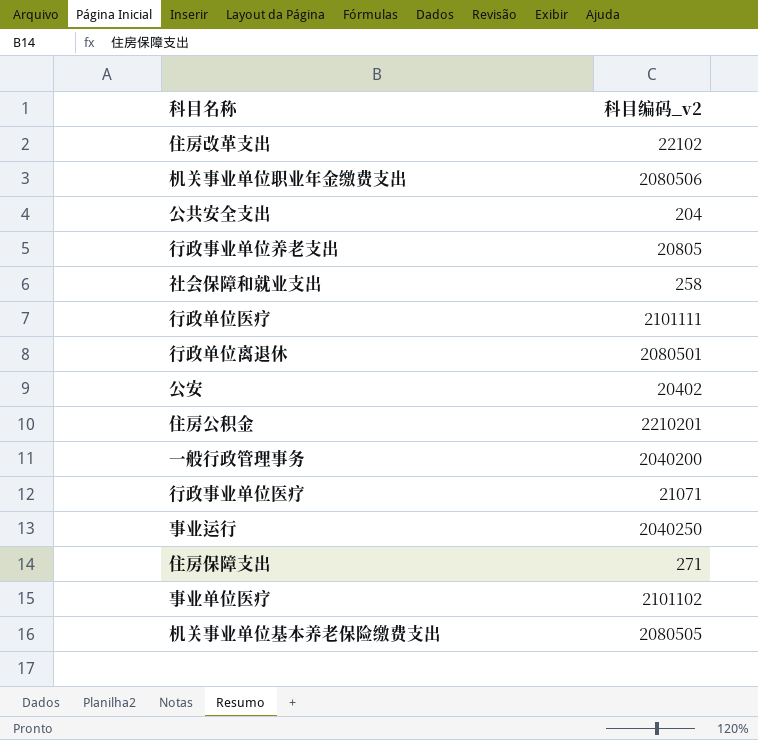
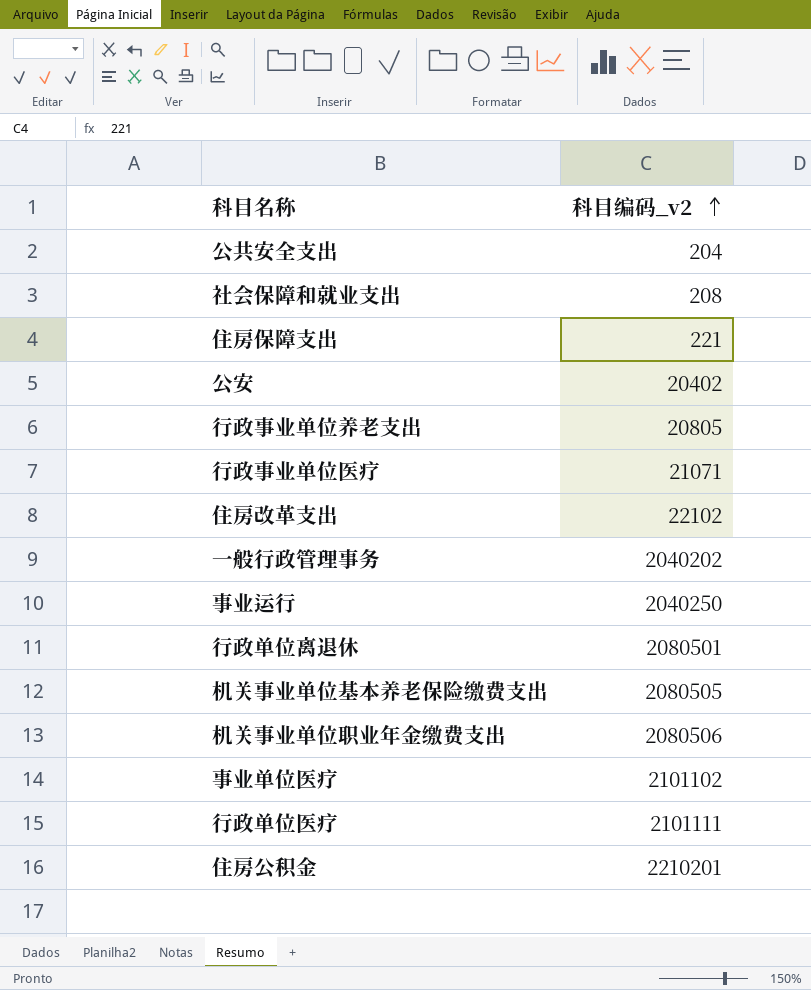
row order: none -> 科目编码_v2 ascending
社会保障和就业支出 | 科目编码_v2: 258 -> 208
住房保障支出 | 科目编码_v2: 271 -> 221
一般行政管理事务 | 科目编码_v2: 2040200 -> 2040202

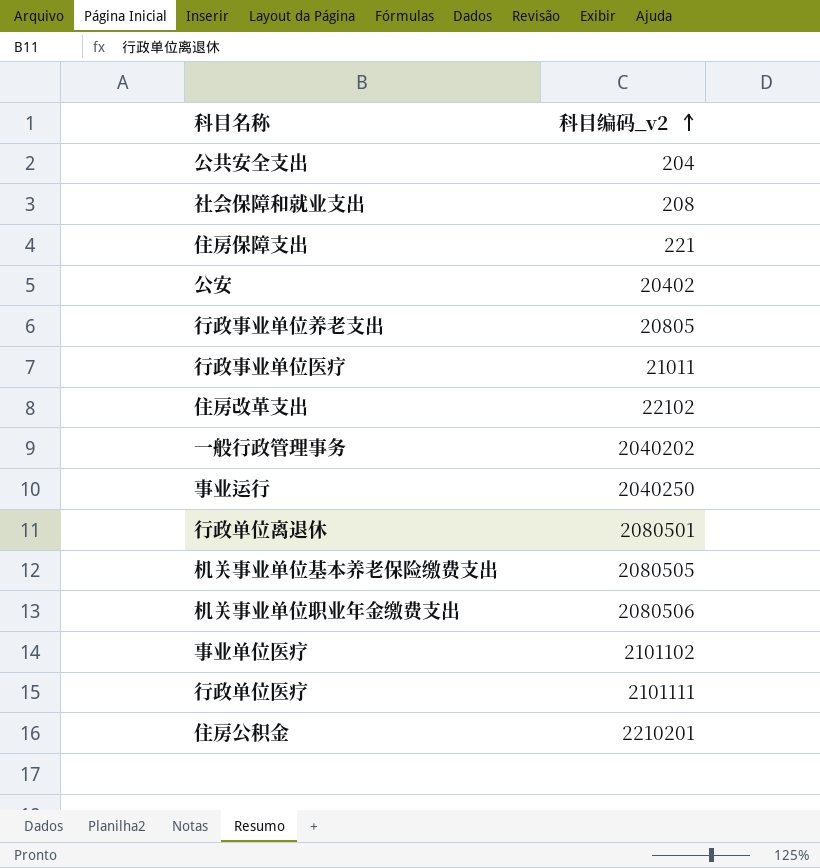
行政事业单位医疗 | 科目编码_v2: 21071 -> 21011

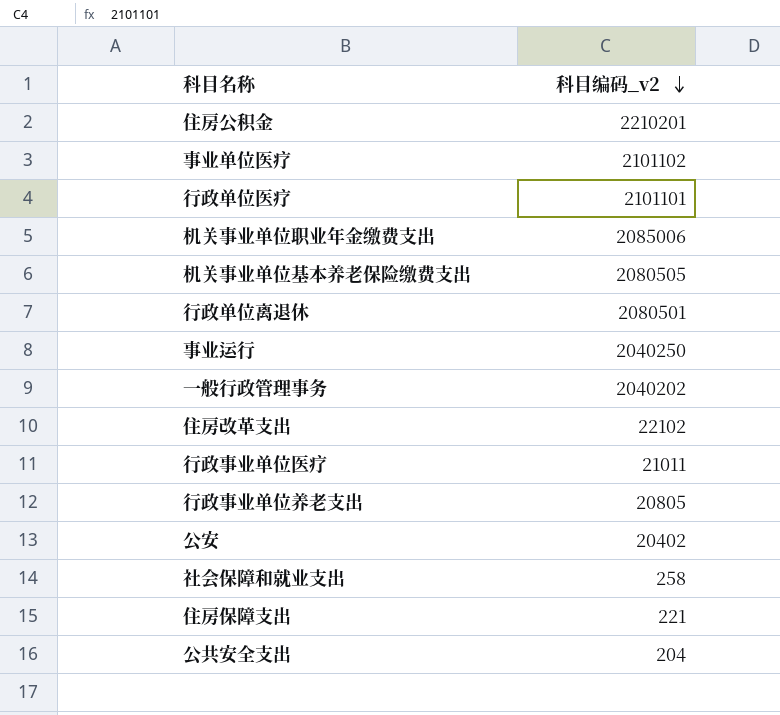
row order: 科目编码_v2 ascending -> 科目编码_v2 descending
行政单位医疗 | 科目编码_v2: 2101111 -> 2101101
机关事业单位职业年金缴费支出 | 科目编码_v2: 2080506 -> 2085006
社会保障和就业支出 | 科目编码_v2: 208 -> 258

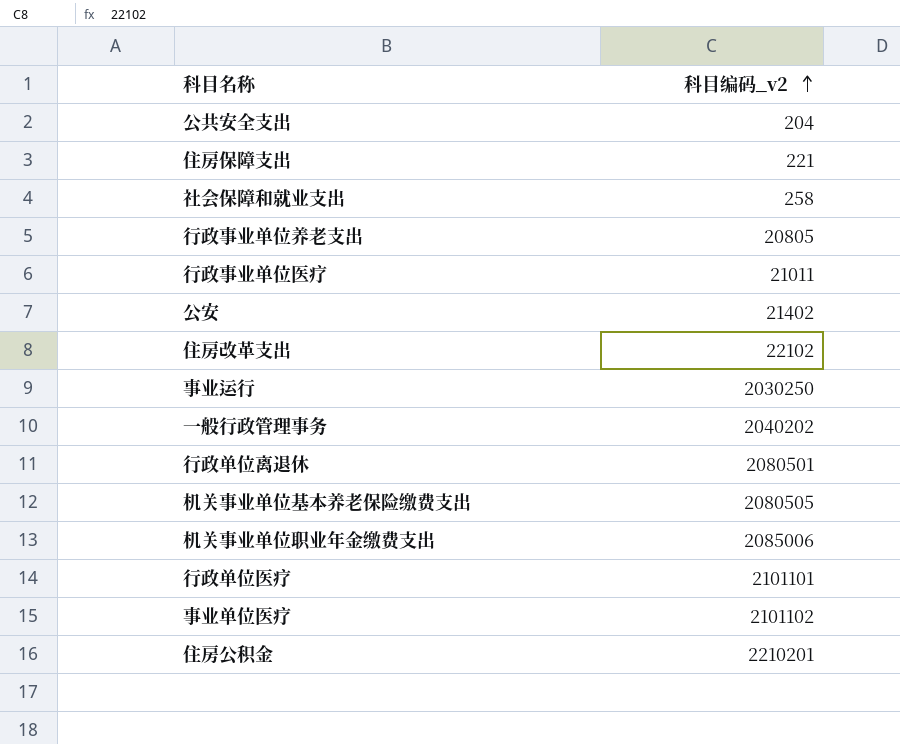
row order: 科目编码_v2 descending -> 科目编码_v2 ascending
公安 | 科目编码_v2: 20402 -> 21402
事业运行 | 科目编码_v2: 2040250 -> 2030250

